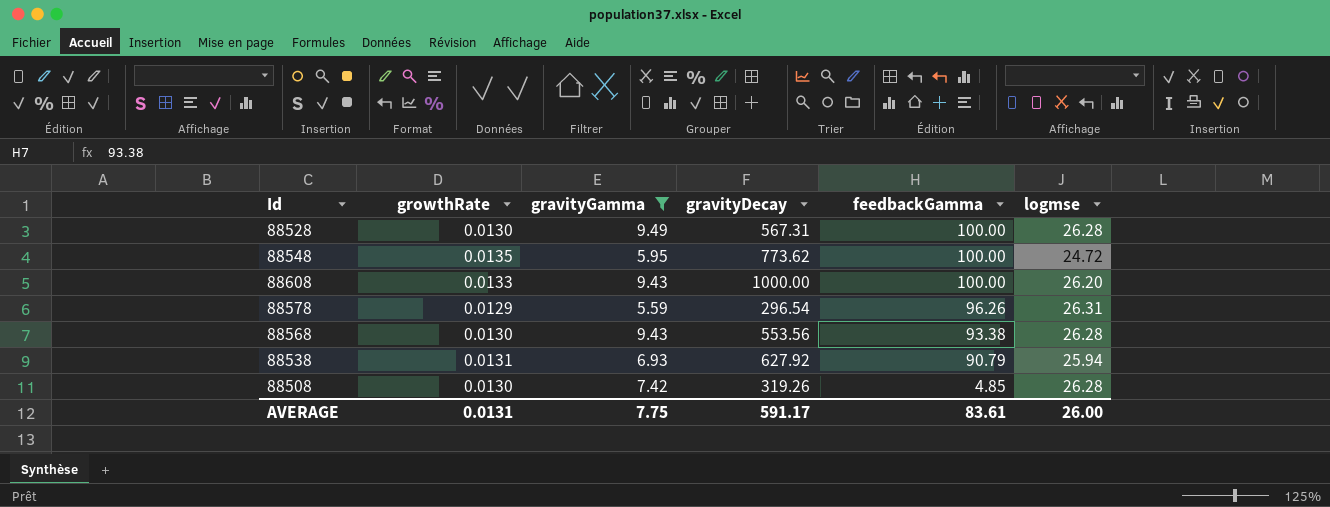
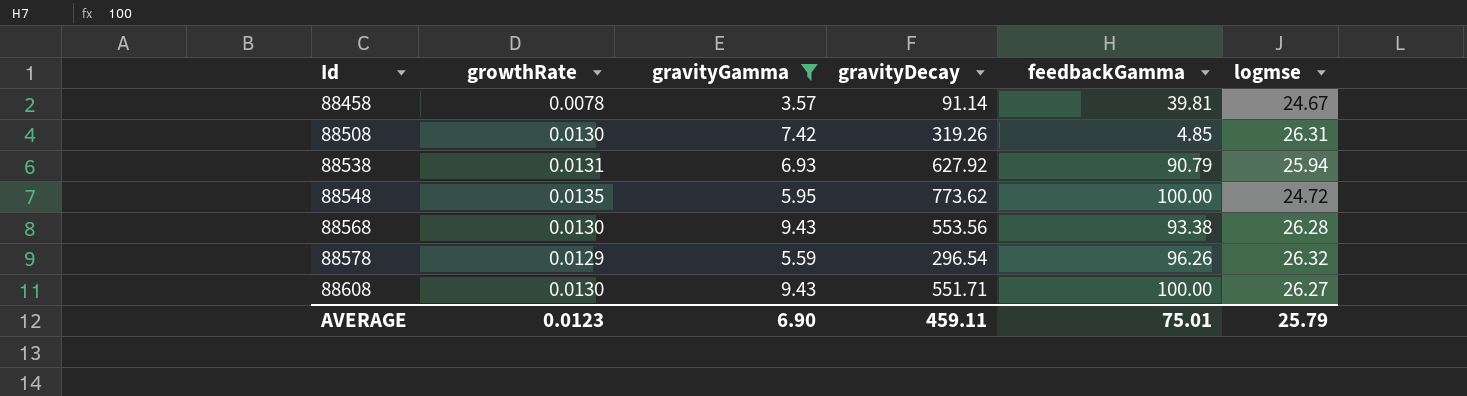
row order: feedbackGamma descending -> Id ascending
row 88528: 0.0130 | 9.49 | 567.31 | 100.00 | 26.28 -> none
row 88458: none -> 0.0078 | 3.57 | 91.14 | 39.81 | 24.67
88508 | logmse: 26.28 -> 26.31
88578 | logmse: 26.31 -> 26.32
88608 | growthRate: 0.0133 -> 0.0130
88608 | gravityDecay: 1000.00 -> 551.71
88608 | logmse: 26.20 -> 26.27
AVERAGE | growthRate: 0.0131 -> 0.0123
AVERAGE | gravityGamma: 7.75 -> 6.90
AVERAGE | gravityDecay: 591.17 -> 459.11
AVERAGE | feedbackGamma: 83.61 -> 75.01
AVERAGE | logmse: 26.00 -> 25.79

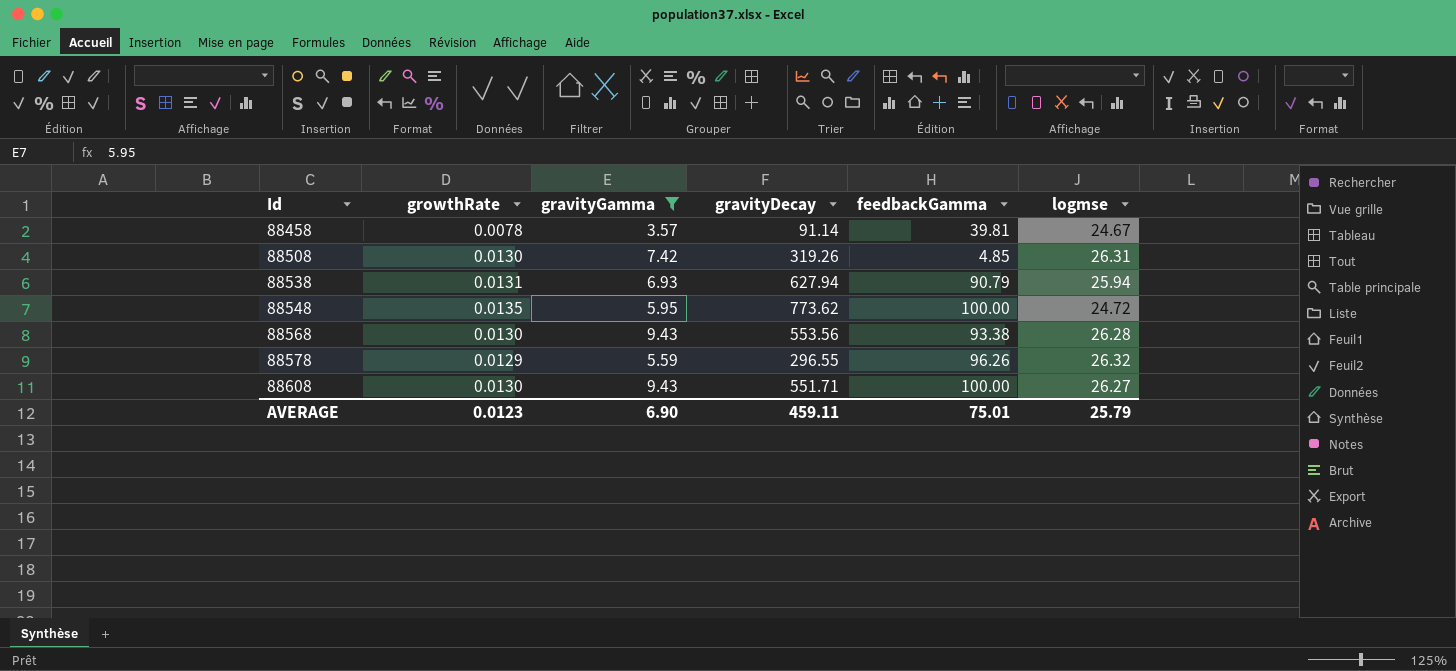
88538 | gravityDecay: 627.92 -> 627.94
88578 | gravityDecay: 296.54 -> 296.55

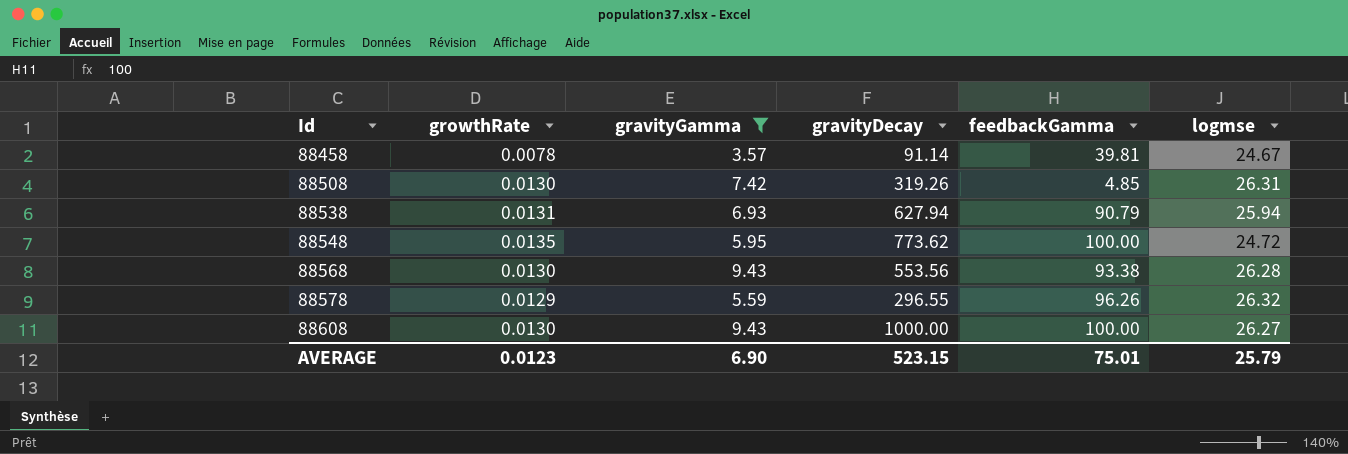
88608 | gravityDecay: 551.71 -> 1000.00
AVERAGE | gravityDecay: 459.11 -> 523.15

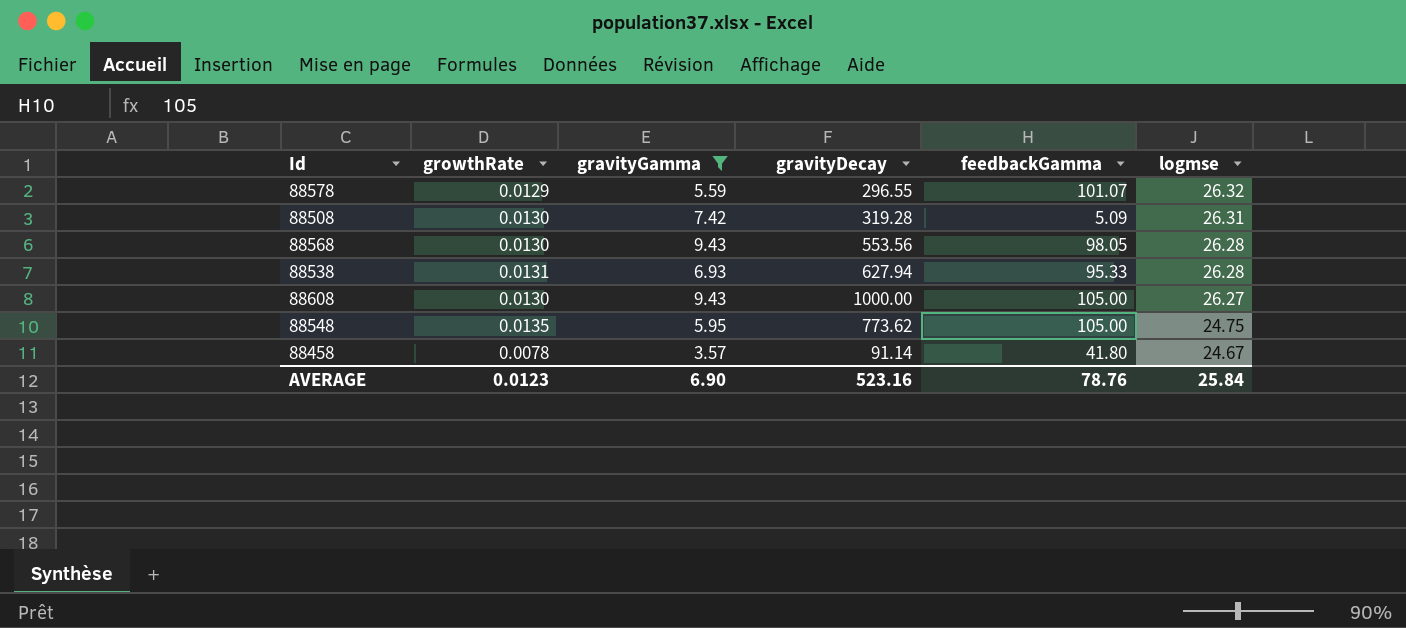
row order: Id ascending -> logmse descending
88578 | feedbackGamma: 96.26 -> 101.07
88508 | gravityDecay: 319.26 -> 319.28
88508 | feedbackGamma: 4.85 -> 5.09
88568 | feedbackGamma: 93.38 -> 98.05
88538 | feedbackGamma: 90.79 -> 95.33
88538 | logmse: 25.94 -> 26.28
88608 | feedbackGamma: 100.00 -> 105.00
88548 | feedbackGamma: 100.00 -> 105.00
88548 | logmse: 24.72 -> 24.75
88458 | feedbackGamma: 39.81 -> 41.80
AVERAGE | gravityDecay: 523.15 -> 523.16
AVERAGE | feedbackGamma: 75.01 -> 78.76
AVERAGE | logmse: 25.79 -> 25.84

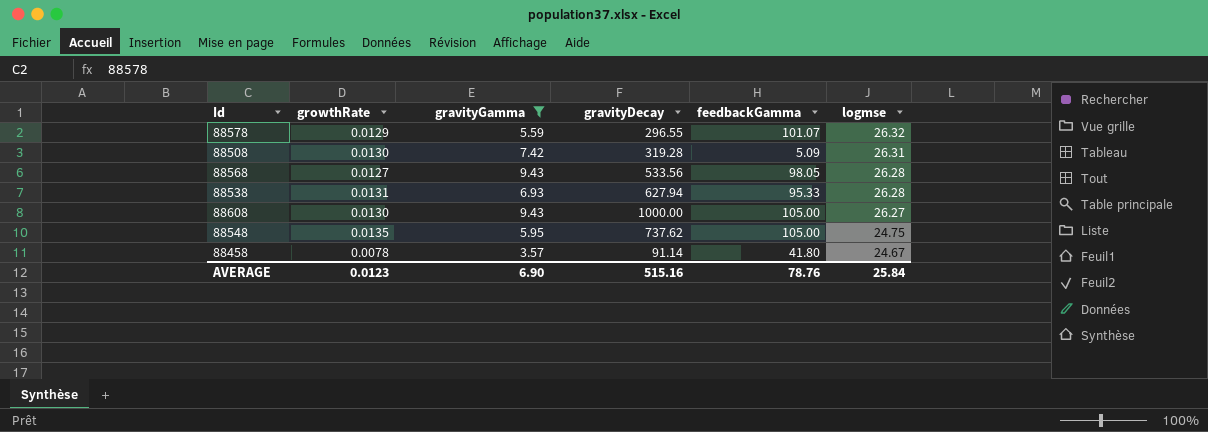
88568 | growthRate: 0.0130 -> 0.0127
88568 | gravityDecay: 553.56 -> 533.56
88548 | gravityDecay: 773.62 -> 737.62
AVERAGE | gravityDecay: 523.16 -> 515.16

